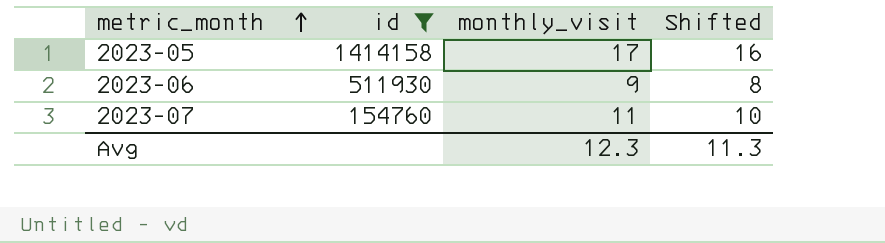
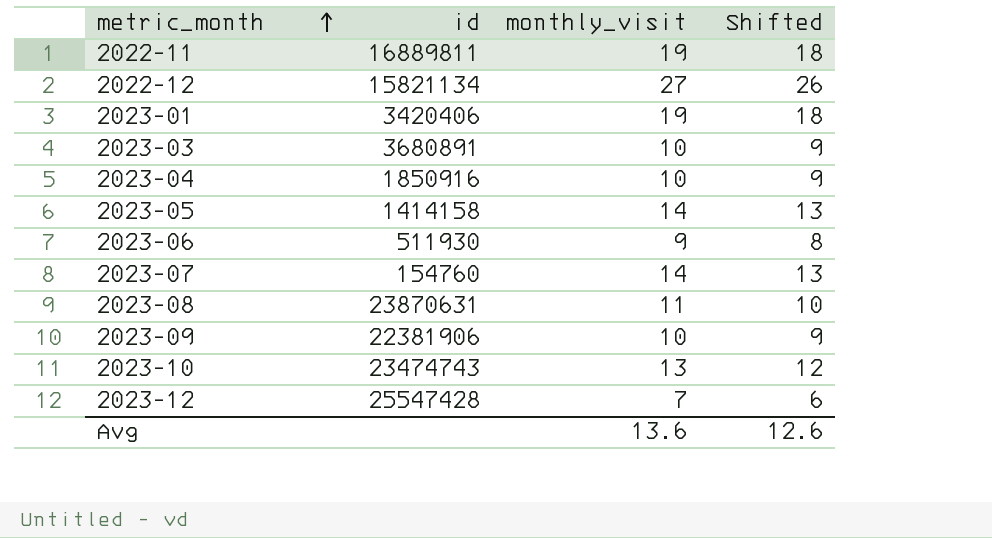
filter: id <= 1414158 -> none
2023-05 | monthly_visit: 17 -> 14
2023-05 | Shifted: 16 -> 13
2023-07 | monthly_visit: 11 -> 14
2023-07 | Shifted: 10 -> 13
Avg | monthly_visit: 12.3 -> 13.6
Avg | Shifted: 11.3 -> 12.6

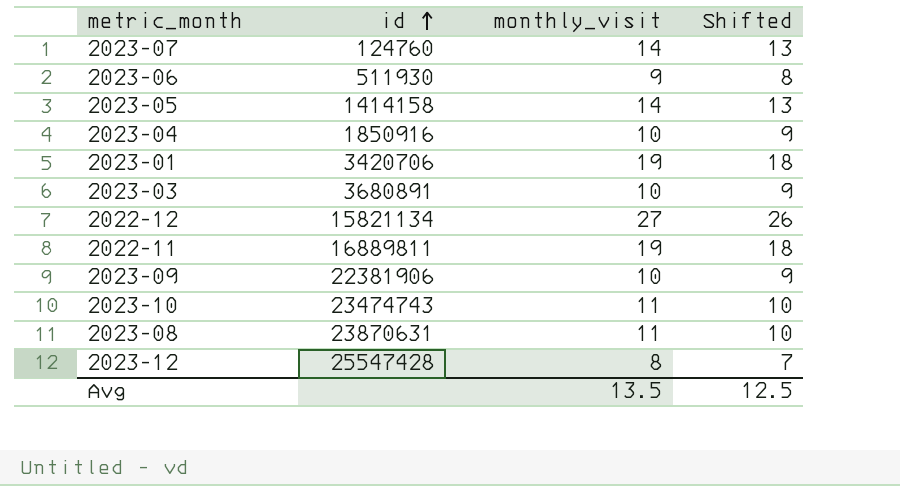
row order: metric_month ascending -> id ascending
2023-07 | id: 154760 -> 124760
2023-01 | id: 3420406 -> 3420706
2023-10 | monthly_visit: 13 -> 11
2023-10 | Shifted: 12 -> 10
2023-12 | monthly_visit: 7 -> 8
2023-12 | Shifted: 6 -> 7
Avg | monthly_visit: 13.6 -> 13.5
Avg | Shifted: 12.6 -> 12.5

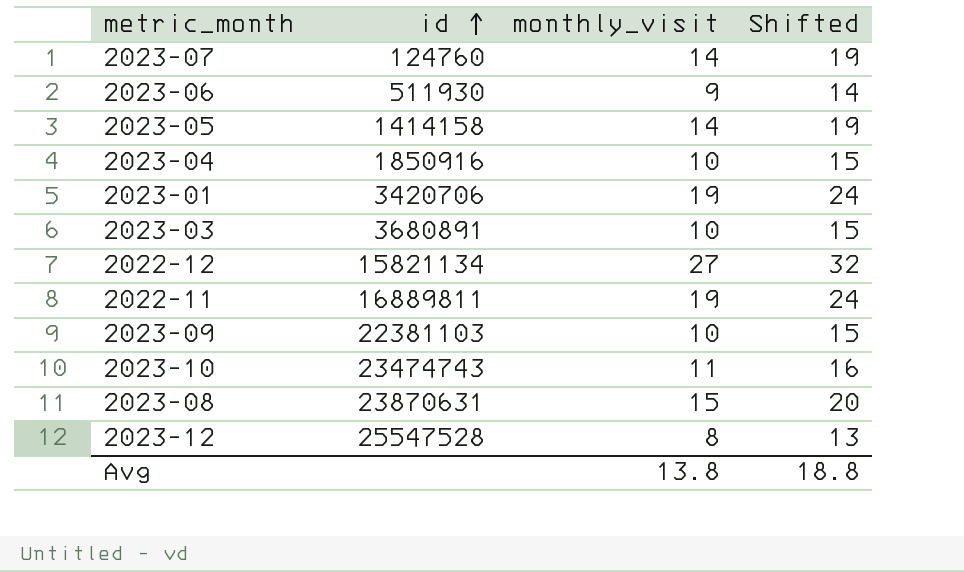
column Shifted | formula: [monthly_visit] - 1 -> [monthly_visit] + 5
2023-09 | id: 22381906 -> 22381103
2023-08 | monthly_visit: 11 -> 15
2023-12 | id: 25547428 -> 25547528
Avg | monthly_visit: 13.5 -> 13.8
Avg | Shifted: 12.5 -> 18.8

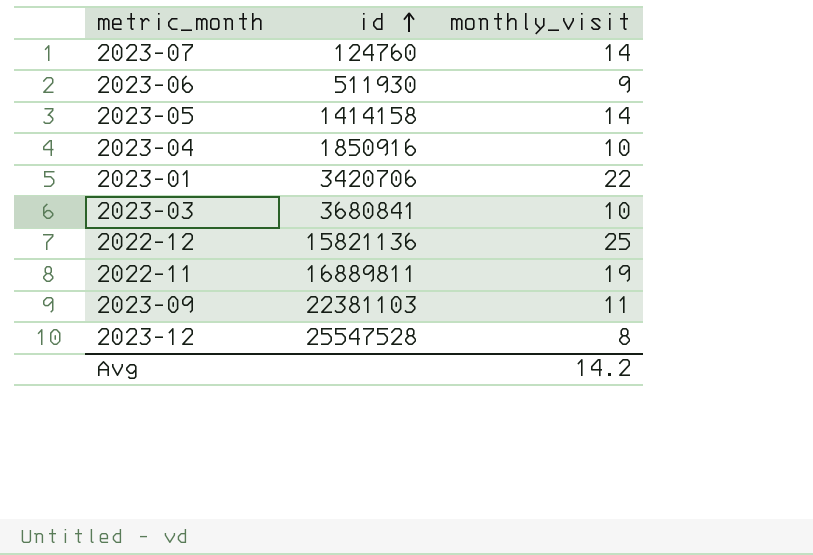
column Shifted | formula: [monthly_visit] + 5 -> none
row 2023-10: 23474743 | 11 | 16 -> none
row 2023-08: 23870631 | 15 | 20 -> none
2023-01 | monthly_visit: 19 -> 22
2023-03 | id: 3680891 -> 3680841
2022-12 | id: 15821134 -> 15821136
2022-12 | monthly_visit: 27 -> 25
2023-09 | monthly_visit: 10 -> 11
Avg | monthly_visit: 13.8 -> 14.2

